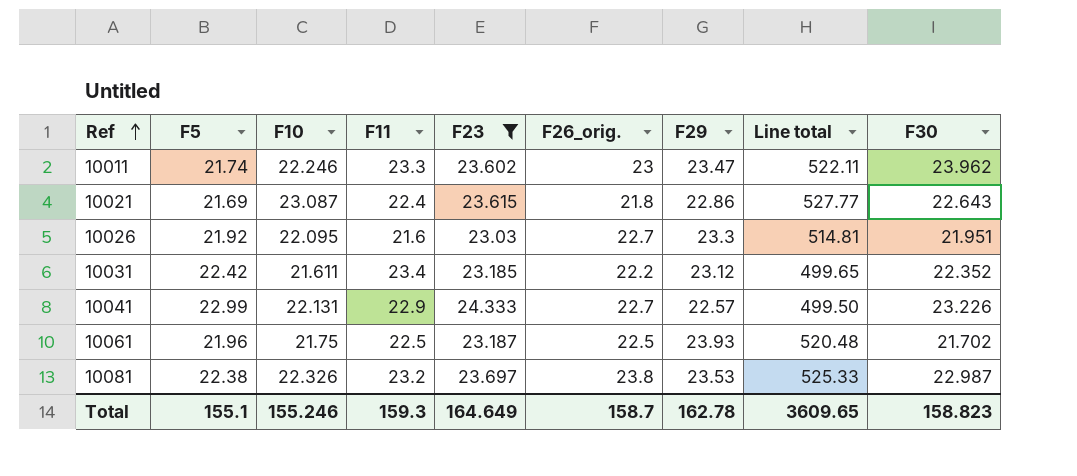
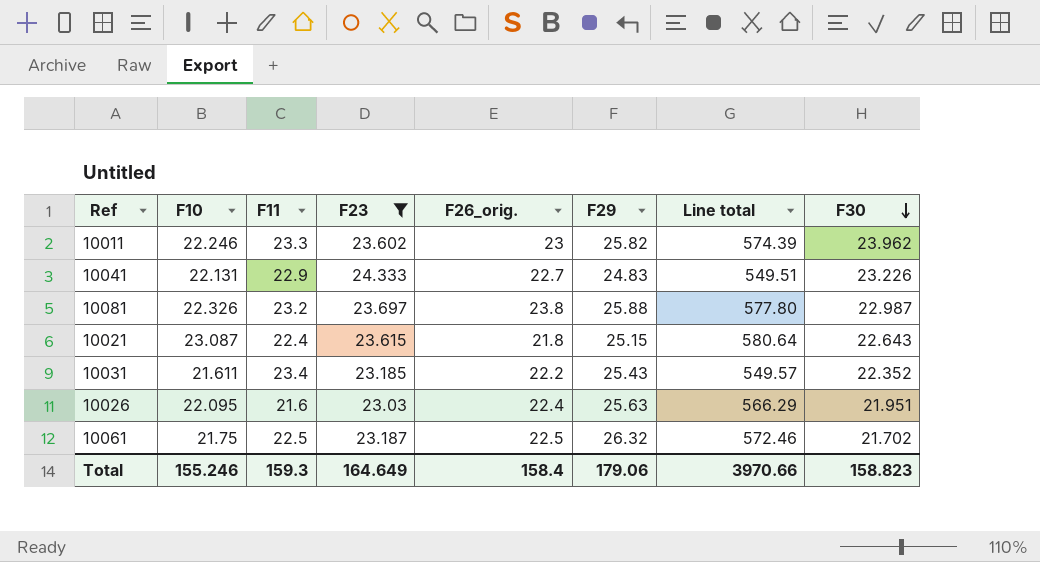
row order: Ref ascending -> F30 descending
column F5 | position: 2 -> none
10011 | F29: 23.47 -> 25.82
10011 | Line total: 522.11 -> 574.39
10041 | F29: 22.57 -> 24.83
10041 | Line total: 499.50 -> 549.51
10081 | F29: 23.53 -> 25.88
10081 | Line total: 525.33 -> 577.80
10021 | F29: 22.86 -> 25.15
10021 | Line total: 527.77 -> 580.64
10031 | F29: 23.12 -> 25.43
10031 | Line total: 499.65 -> 549.57
10026 | F26_orig.: 22.7 -> 22.4
10026 | F29: 23.3 -> 25.63
10026 | Line total: 514.81 -> 566.29
10061 | F29: 23.93 -> 26.32
10061 | Line total: 520.48 -> 572.46
Total | F26_orig.: 158.7 -> 158.4
Total | F29: 162.78 -> 179.06
Total | Line total: 3609.65 -> 3970.66

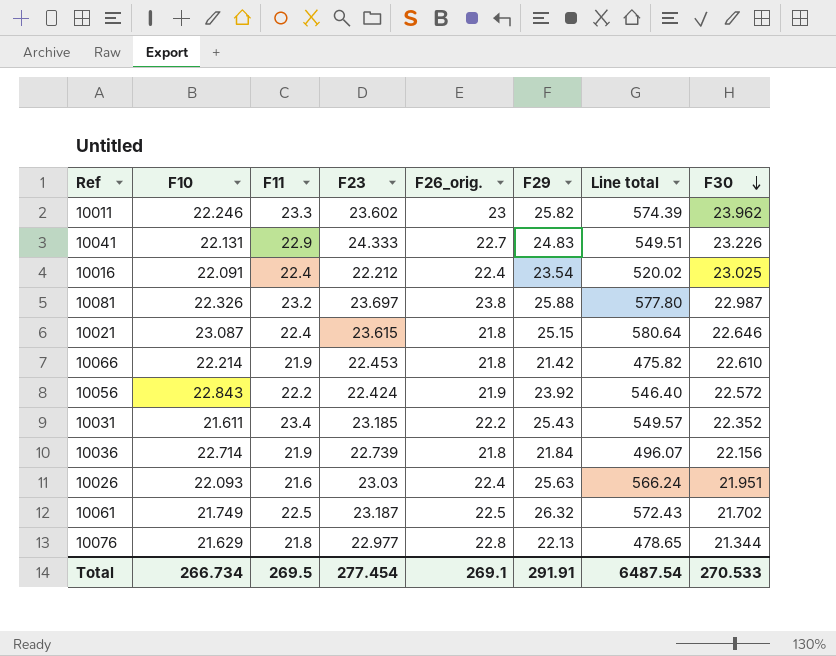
filter: F23 >= 23.03 -> none
10021 | F30: 22.643 -> 22.646
10026 | F10: 22.095 -> 22.093
10026 | Line total: 566.29 -> 566.24
10061 | F10: 21.75 -> 21.749
10061 | Line total: 572.46 -> 572.43
Total | F10: 155.246 -> 266.734
Total | F11: 159.3 -> 269.5
Total | F23: 164.649 -> 277.454
Total | F26_orig.: 158.4 -> 269.1
Total | F29: 179.06 -> 291.91
Total | Line total: 3970.66 -> 6487.54
Total | F30: 158.823 -> 270.533

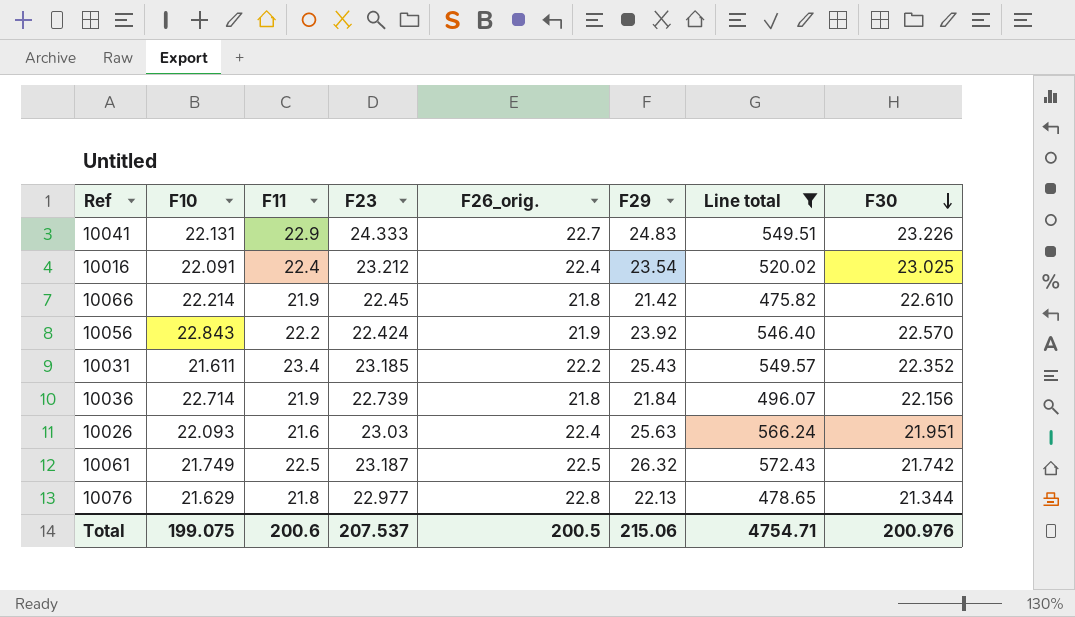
filter: none -> Line total <= 572.43
10016 | F23: 22.212 -> 23.212
10066 | F23: 22.453 -> 22.45
10056 | F30: 22.572 -> 22.570
10061 | F30: 21.702 -> 21.742
Total | F10: 266.734 -> 199.075
Total | F11: 269.5 -> 200.6
Total | F23: 277.454 -> 207.537
Total | F26_orig.: 269.1 -> 200.5
Total | F29: 291.91 -> 215.06
Total | Line total: 6487.54 -> 4754.71
Total | F30: 270.533 -> 200.976

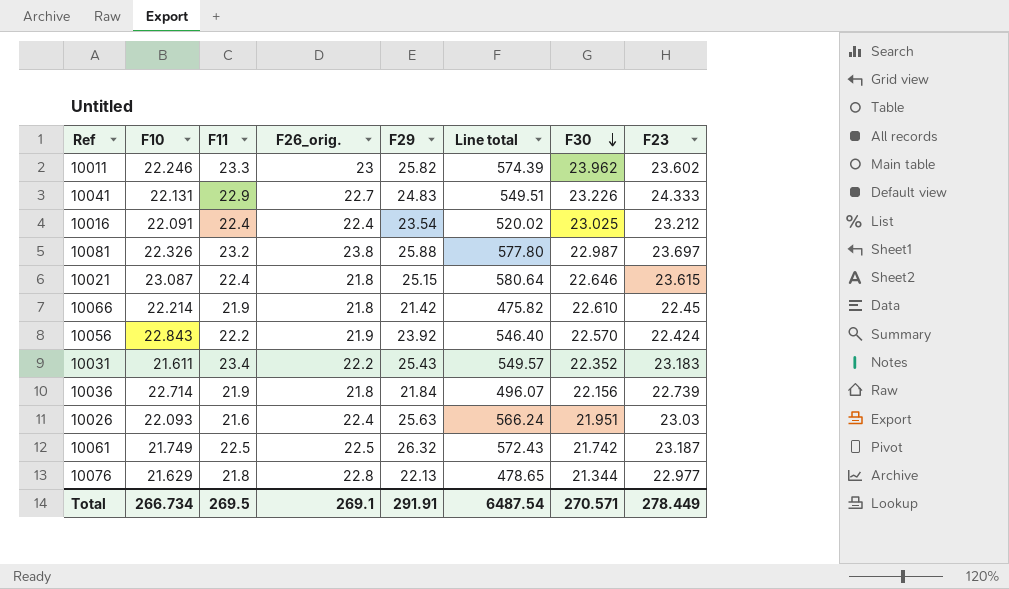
filter: Line total <= 572.43 -> none
column F23 | position: 4 -> 8
10031 | F23: 23.185 -> 23.183
Total | F10: 199.075 -> 266.734
Total | F11: 200.6 -> 269.5
Total | F26_orig.: 200.5 -> 269.1
Total | F29: 215.06 -> 291.91
Total | Line total: 4754.71 -> 6487.54
Total | F30: 200.976 -> 270.571
Total | F23: 207.537 -> 278.449

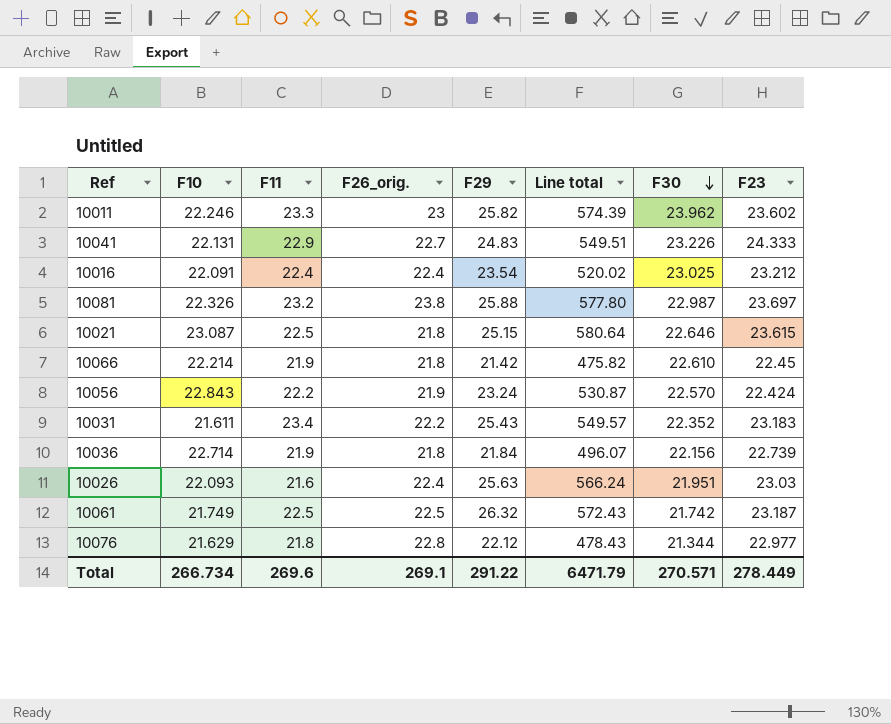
10021 | F11: 22.4 -> 22.5
10056 | F29: 23.92 -> 23.24
10056 | Line total: 546.40 -> 530.87
10076 | F29: 22.13 -> 22.12
10076 | Line total: 478.65 -> 478.43
Total | F11: 269.5 -> 269.6
Total | F29: 291.91 -> 291.22
Total | Line total: 6487.54 -> 6471.79

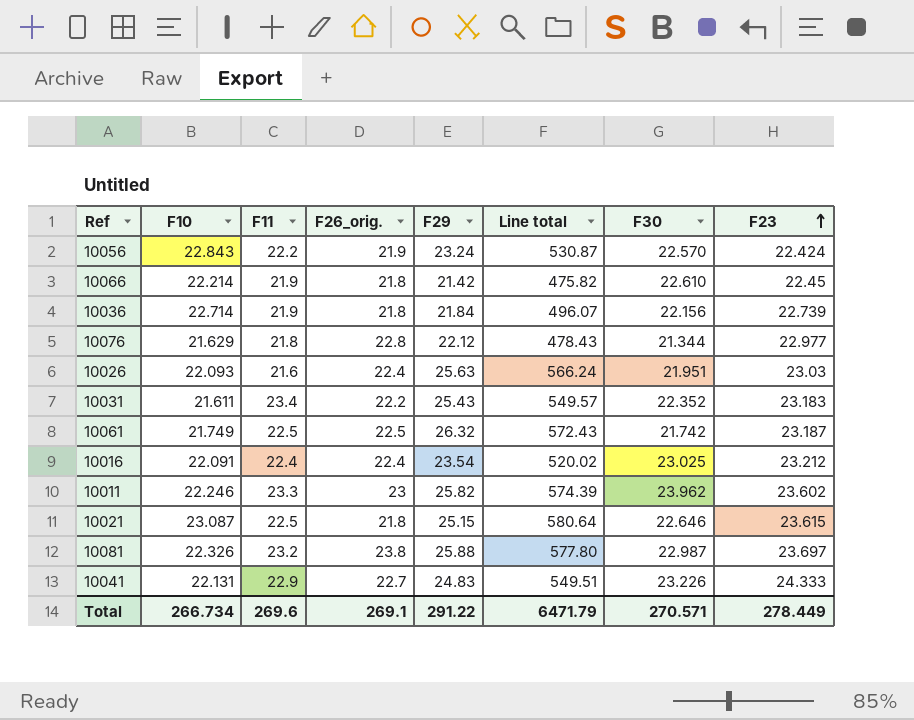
row order: F30 descending -> F23 ascending

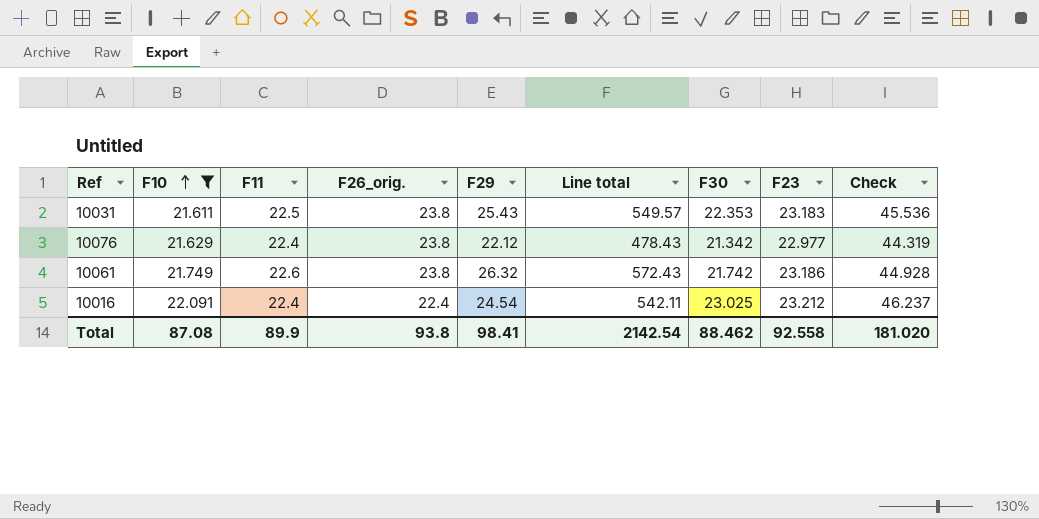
filter: none -> F10 <= 22.091
row order: F23 ascending -> F10 ascending
column Check | formula: none -> [F30] + [F23]
10031 | F11: 23.4 -> 22.5
10031 | F26_orig.: 22.2 -> 23.8
10031 | F30: 22.352 -> 22.353
10076 | F11: 21.8 -> 22.4
10076 | F26_orig.: 22.8 -> 23.8
10076 | F30: 21.344 -> 21.342
10061 | F11: 22.5 -> 22.6
10061 | F26_orig.: 22.5 -> 23.8
10061 | F23: 23.187 -> 23.186
10016 | F29: 23.54 -> 24.54
10016 | Line total: 520.02 -> 542.11
Total | F10: 266.734 -> 87.08
Total | F11: 269.6 -> 89.9
Total | F26_orig.: 269.1 -> 93.8
Total | F29: 291.22 -> 98.41
Total | Line total: 6471.79 -> 2142.54
Total | F30: 270.571 -> 88.462
Total | F23: 278.449 -> 92.558

